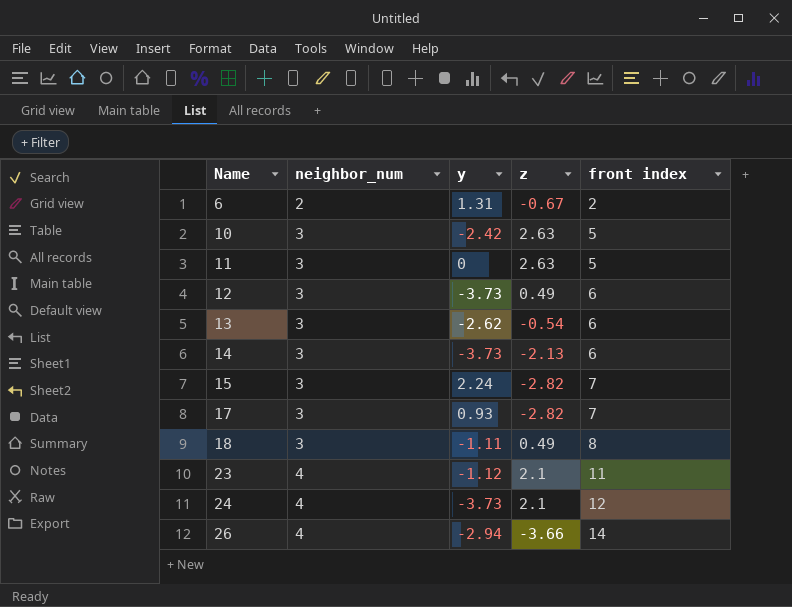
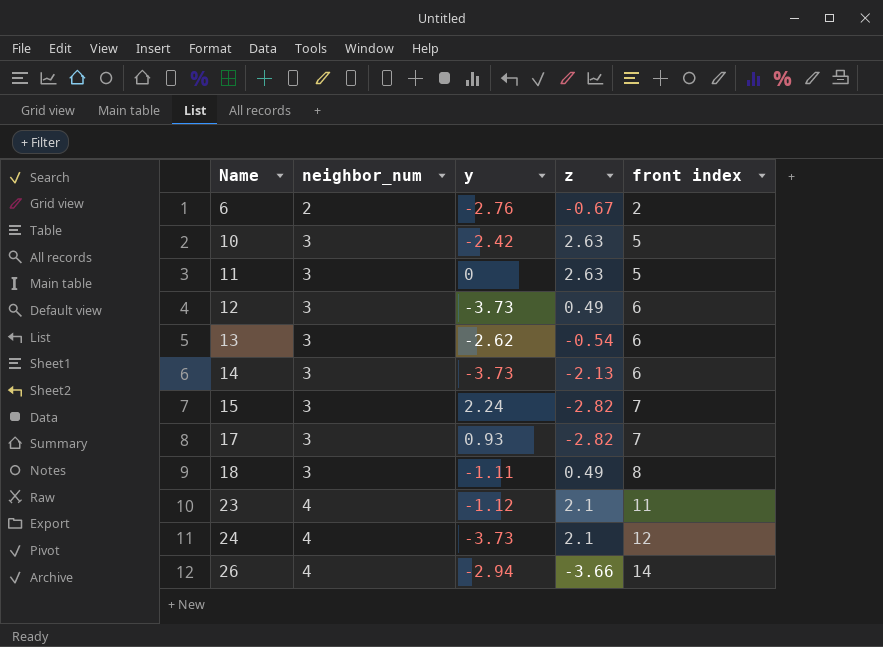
6 | y: 1.31 -> -2.76

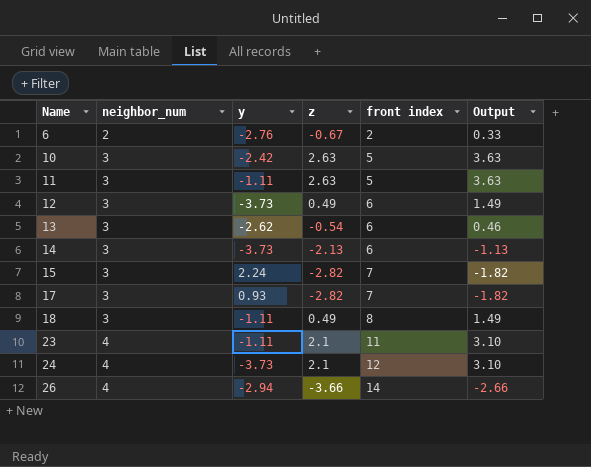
column Output | formula: none -> [z] + 1
11 | y: 0 -> -1.11
23 | y: -1.12 -> -1.11

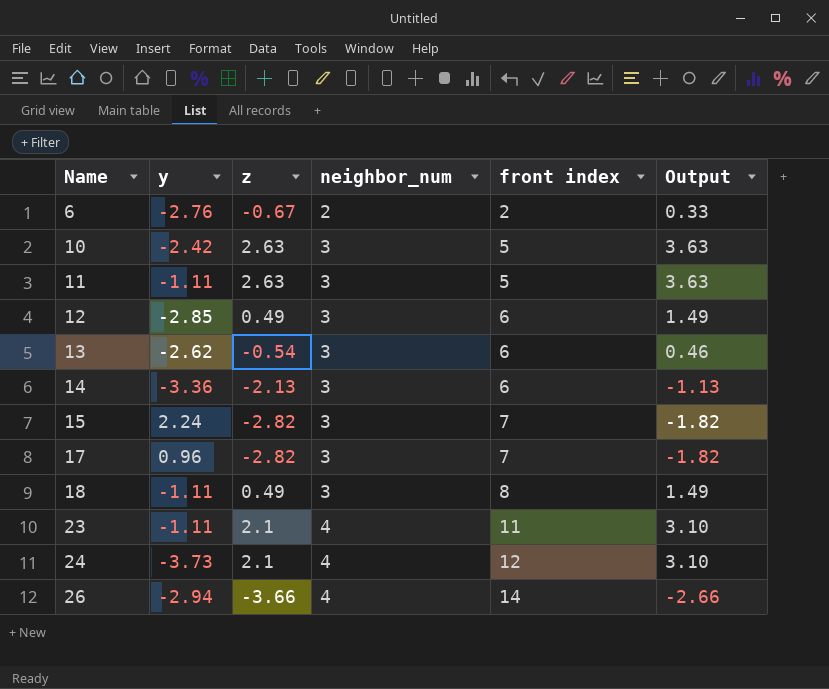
column neighbor_num | position: 2 -> 4
12 | y: -3.73 -> -2.85
14 | y: -3.73 -> -3.36
17 | y: 0.93 -> 0.96

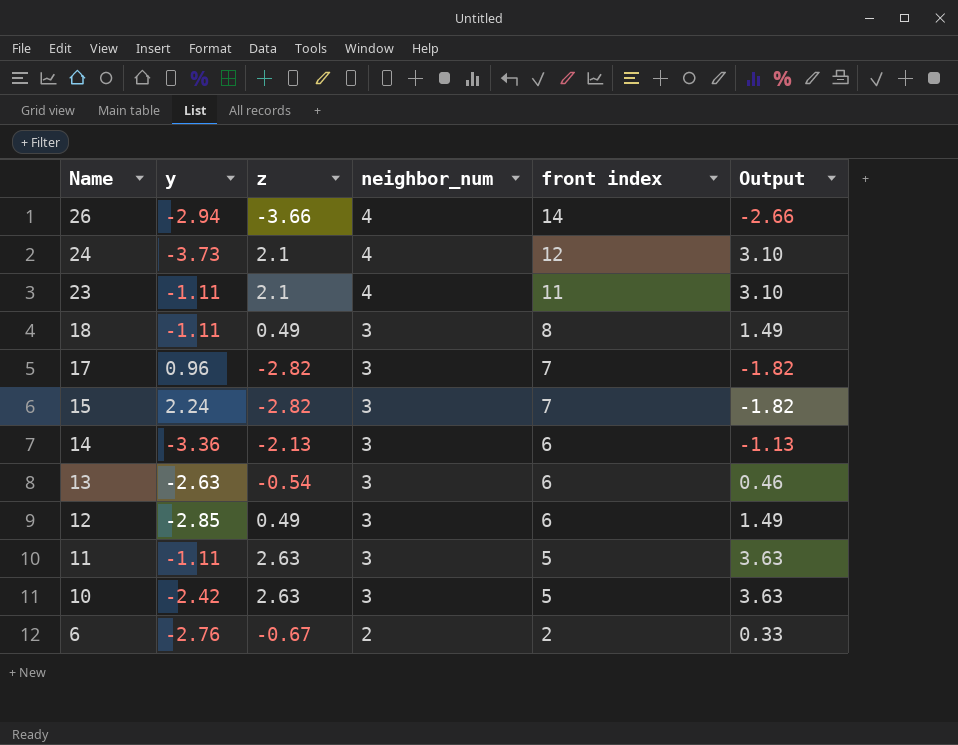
row order: Name ascending -> Name descending
13 | y: -2.62 -> -2.63

